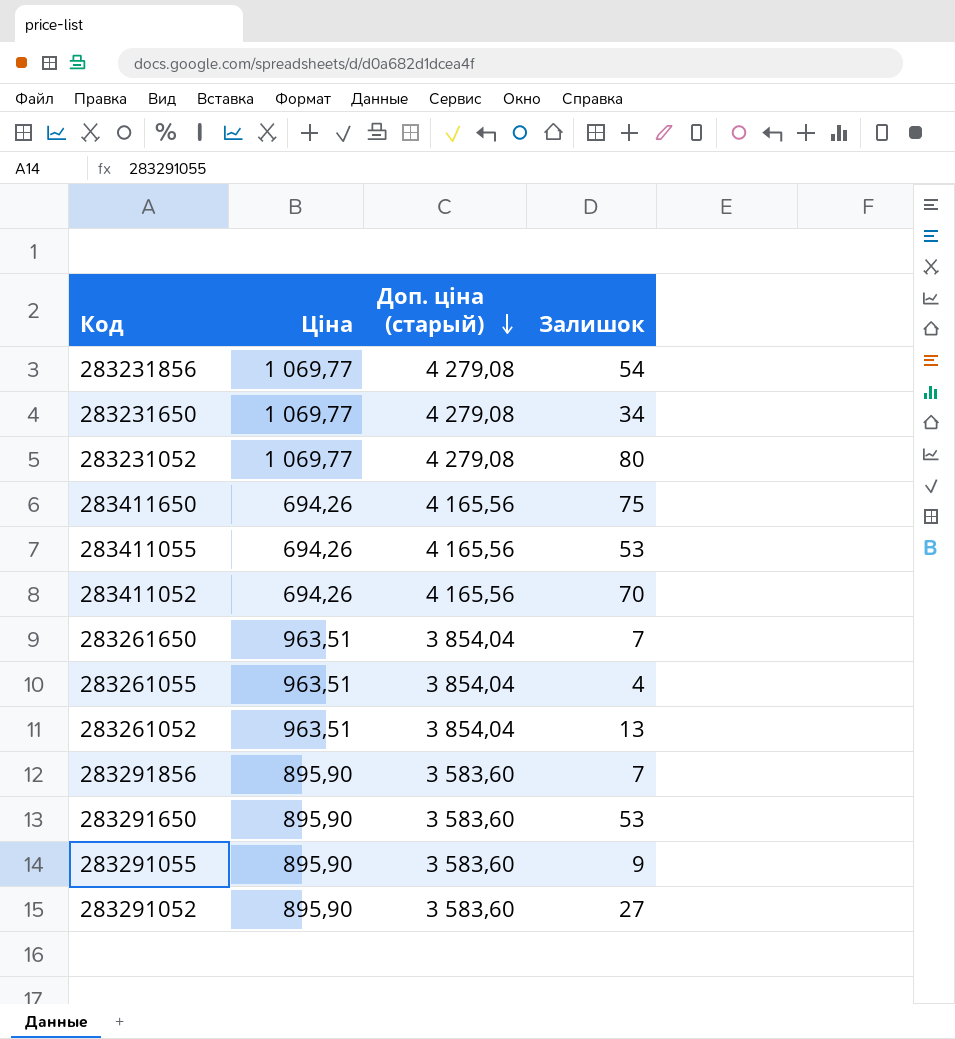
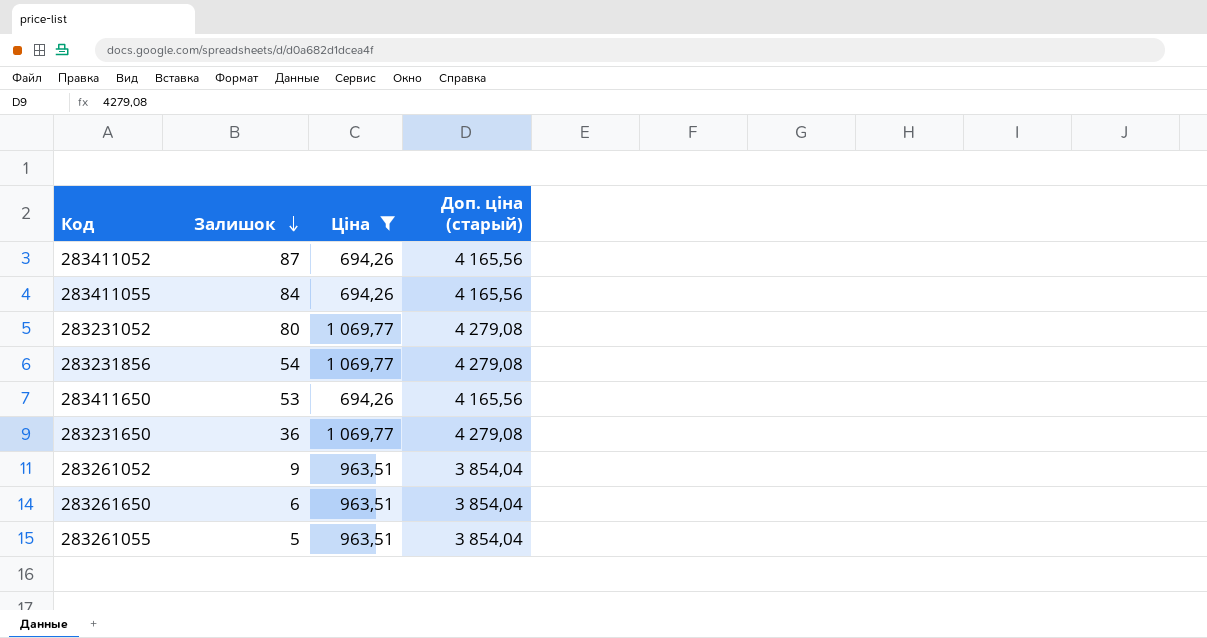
filter: none -> Ціна != 895,90
row order: Доп. ціна (старый) descending -> Залишок descending
column Залишок | position: 4 -> 2
283411052 | Залишок: 70 -> 87
283411055 | Залишок: 53 -> 84
283411650 | Залишок: 75 -> 53
283231650 | Залишок: 34 -> 36
283261052 | Залишок: 13 -> 9
283261650 | Залишок: 7 -> 6
283261055 | Залишок: 4 -> 5

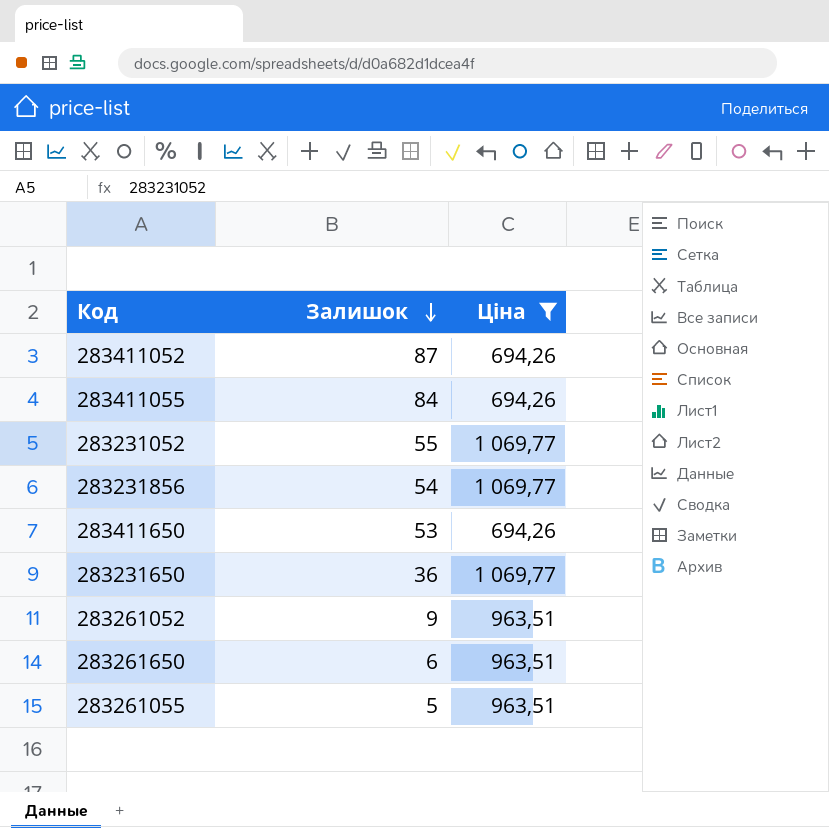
column Доп. ціна (старый) | position: 4 -> none
283231052 | Залишок: 80 -> 55

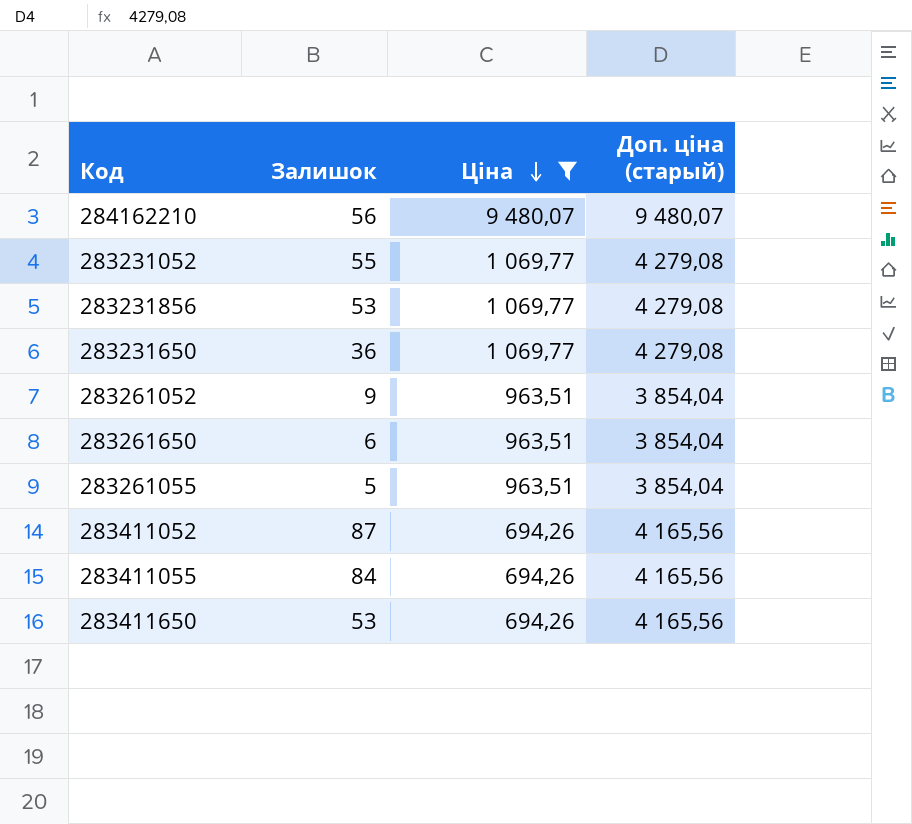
row order: Залишок descending -> Ціна descending
column Доп. ціна (старый) | position: none -> 4
row 284162210: none -> 56 | 9 480,07 | 9 480,07
283231856 | Залишок: 54 -> 53

